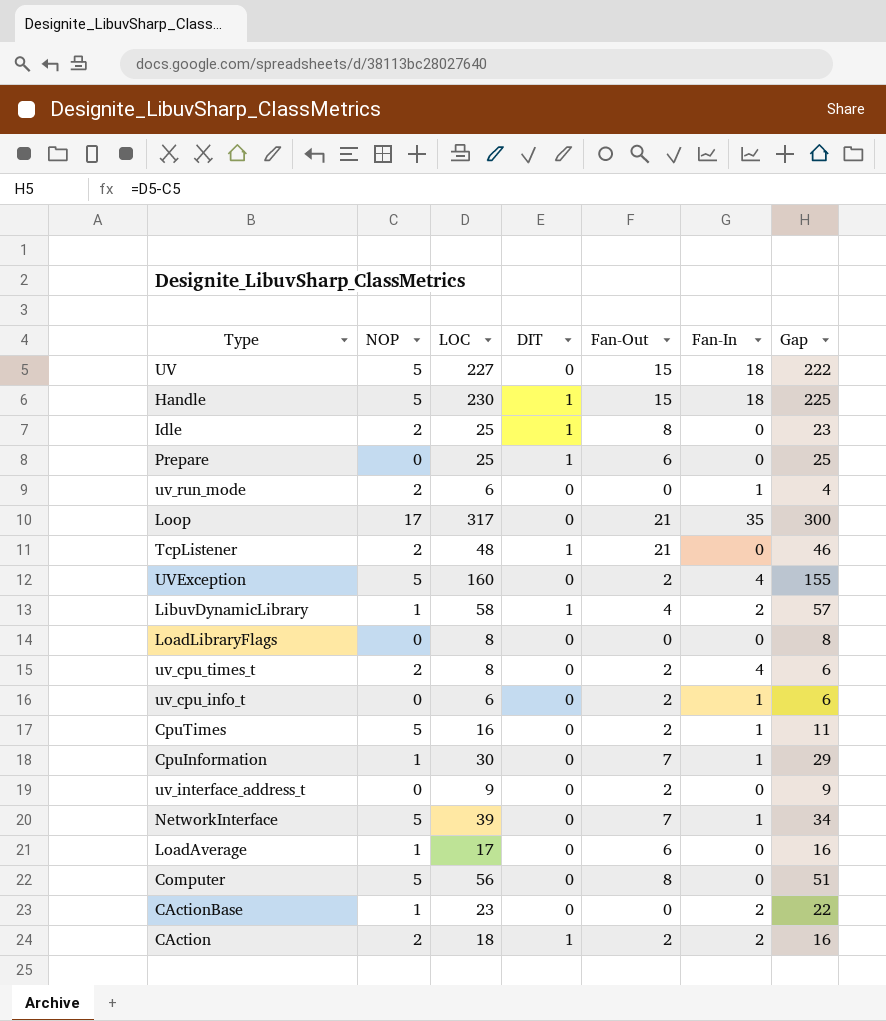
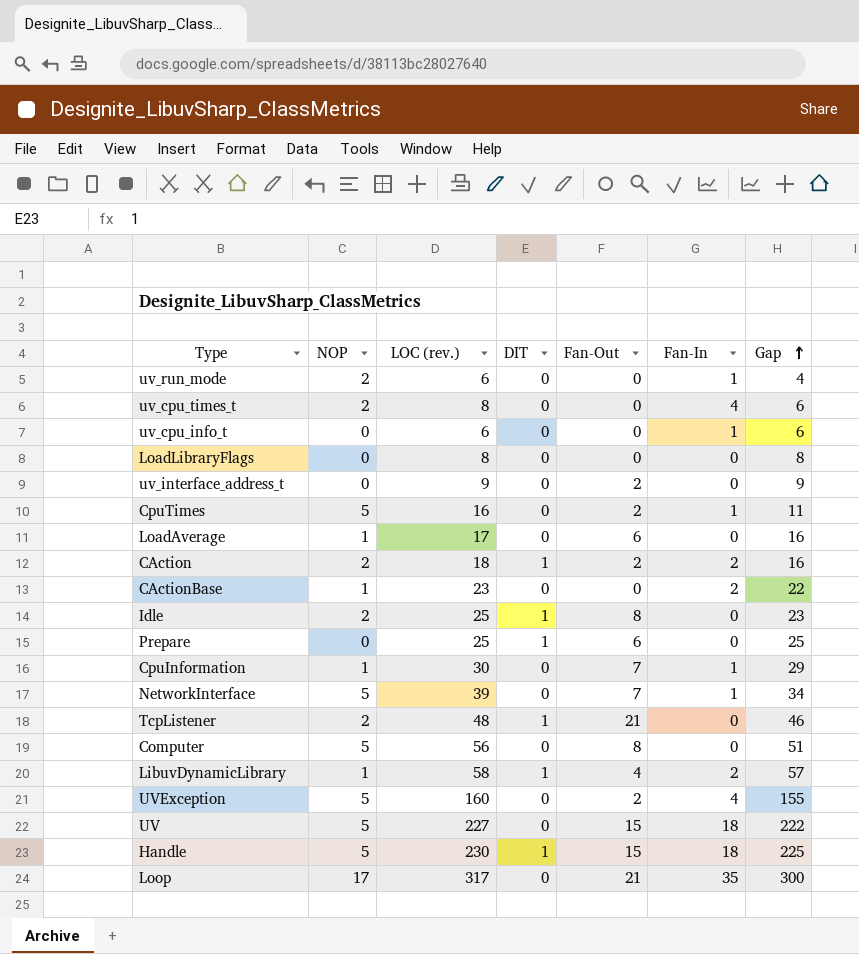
row order: none -> Gap ascending
column name: LOC -> LOC (rev.)
uv_cpu_times_t | Fan-Out: 2 -> 0
uv_cpu_info_t | Fan-Out: 2 -> 0

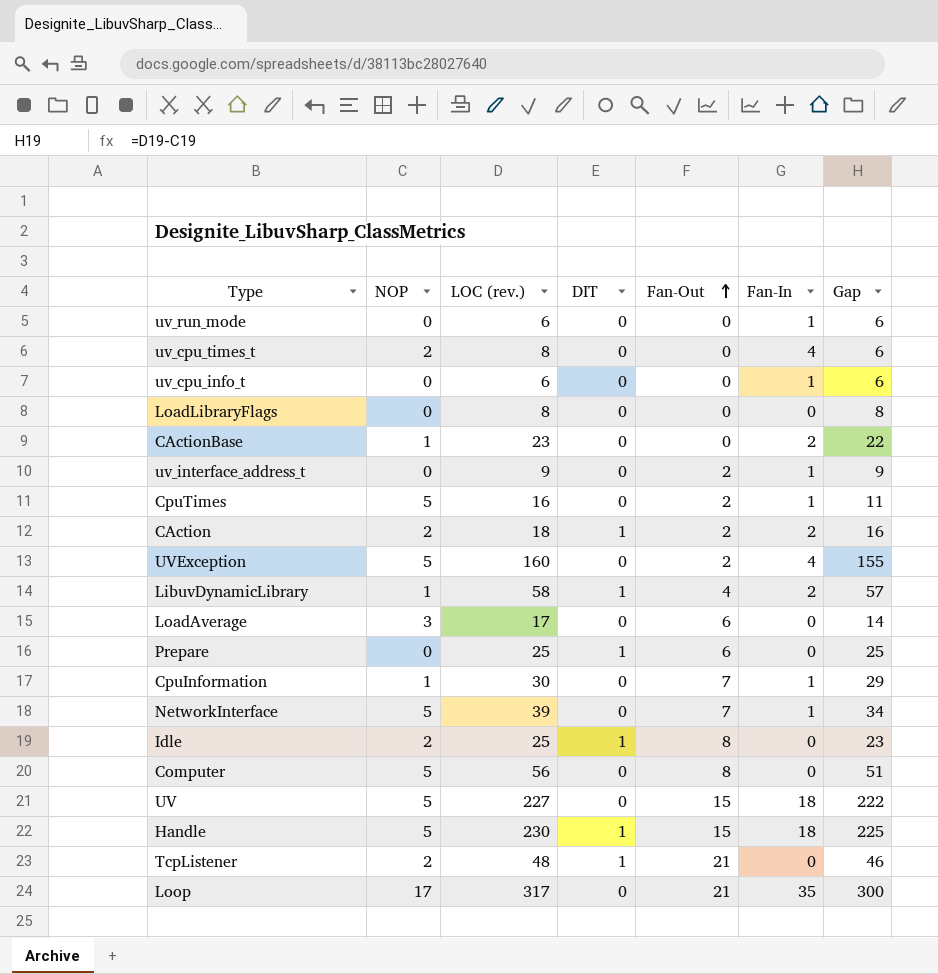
row order: Gap ascending -> Fan-Out ascending
uv_run_mode | NOP: 2 -> 0
uv_run_mode | Gap: 4 -> 6
uv_interface_address_t | Fan-In: 0 -> 1
LoadAverage | NOP: 1 -> 3
LoadAverage | Gap: 16 -> 14

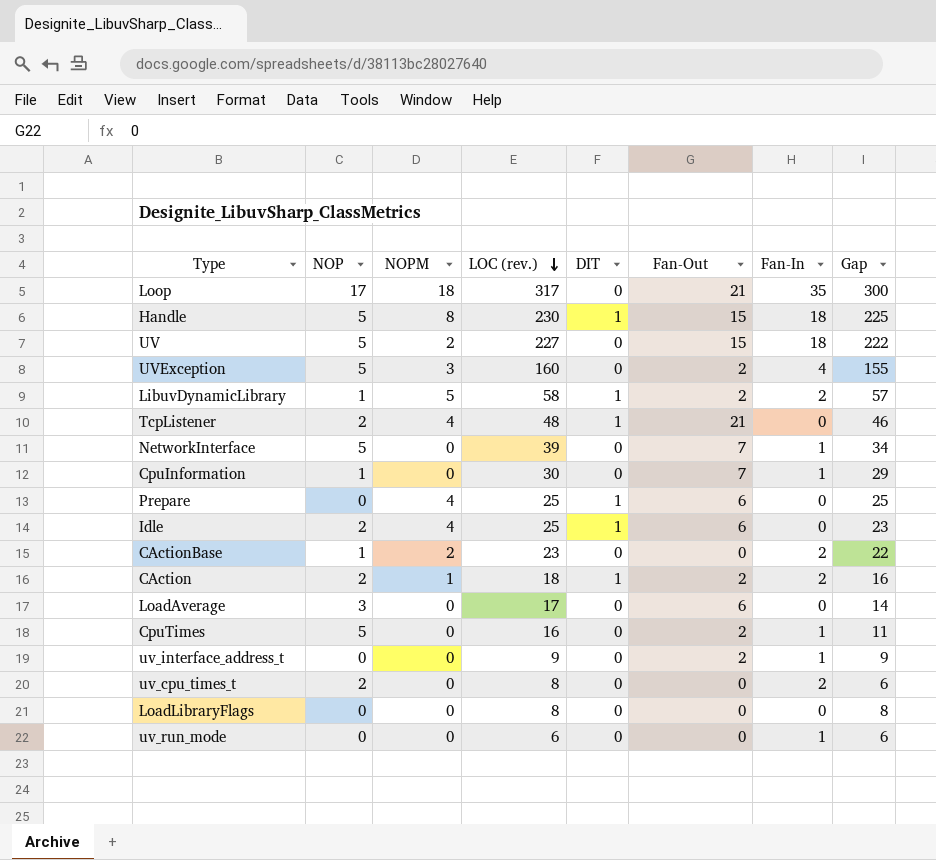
row order: Fan-Out ascending -> LOC (rev.) descending
column NOPM | position: none -> 3
row uv_cpu_info_t: 0 | 6 | 0 | 0 | 1 | 6 -> none
row Computer: 5 | 56 | 0 | 8 | 0 | 51 -> none
LibuvDynamicLibrary | Fan-Out: 4 -> 2
Idle | Fan-Out: 8 -> 6
uv_cpu_times_t | Fan-In: 4 -> 2

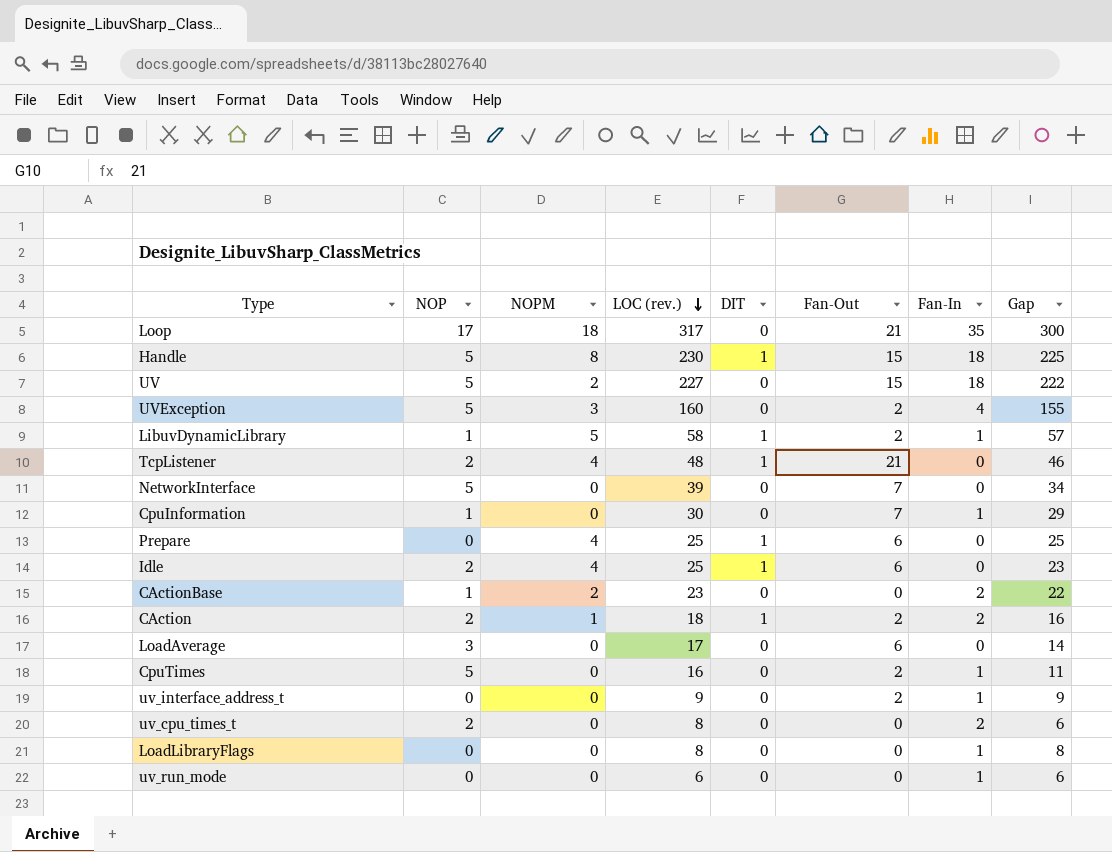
LibuvDynamicLibrary | Fan-In: 2 -> 1
NetworkInterface | Fan-In: 1 -> 0
LoadLibraryFlags | Fan-In: 0 -> 1

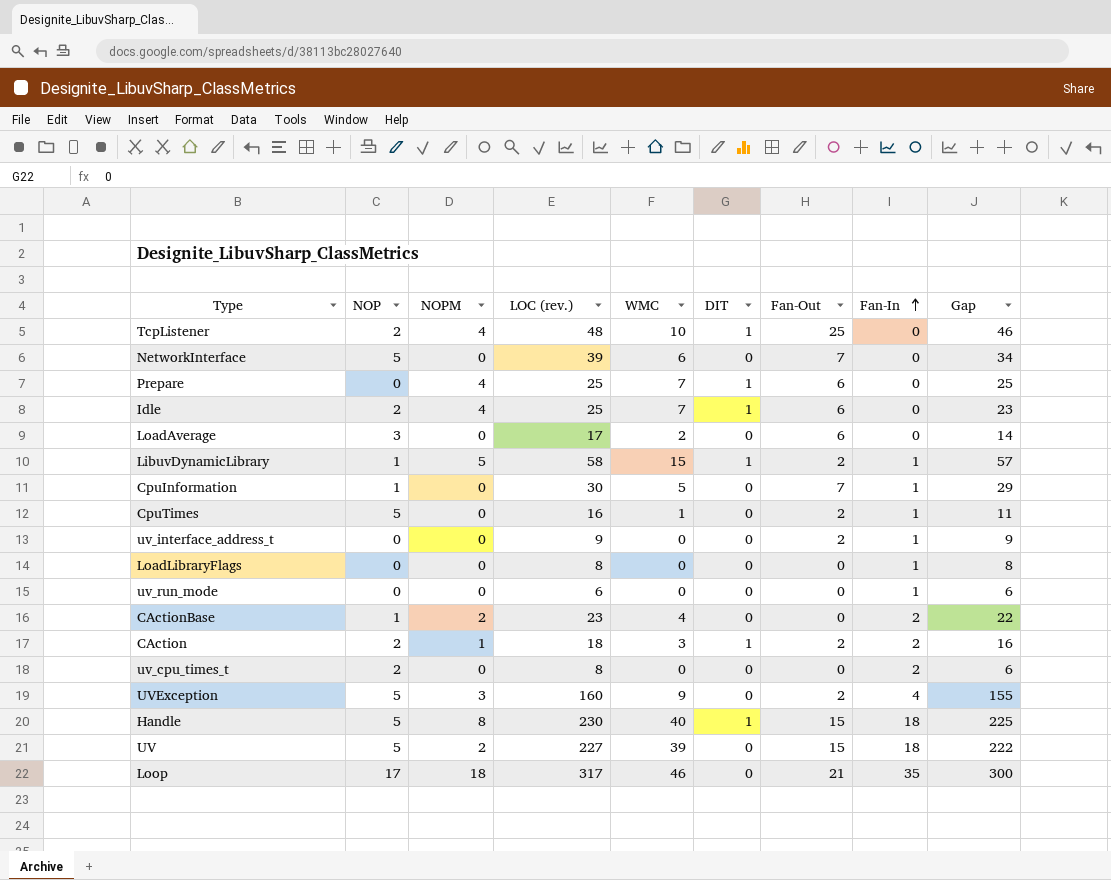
row order: LOC (rev.) descending -> Fan-In ascending
column WMC | position: none -> 5
TcpListener | Fan-Out: 21 -> 25

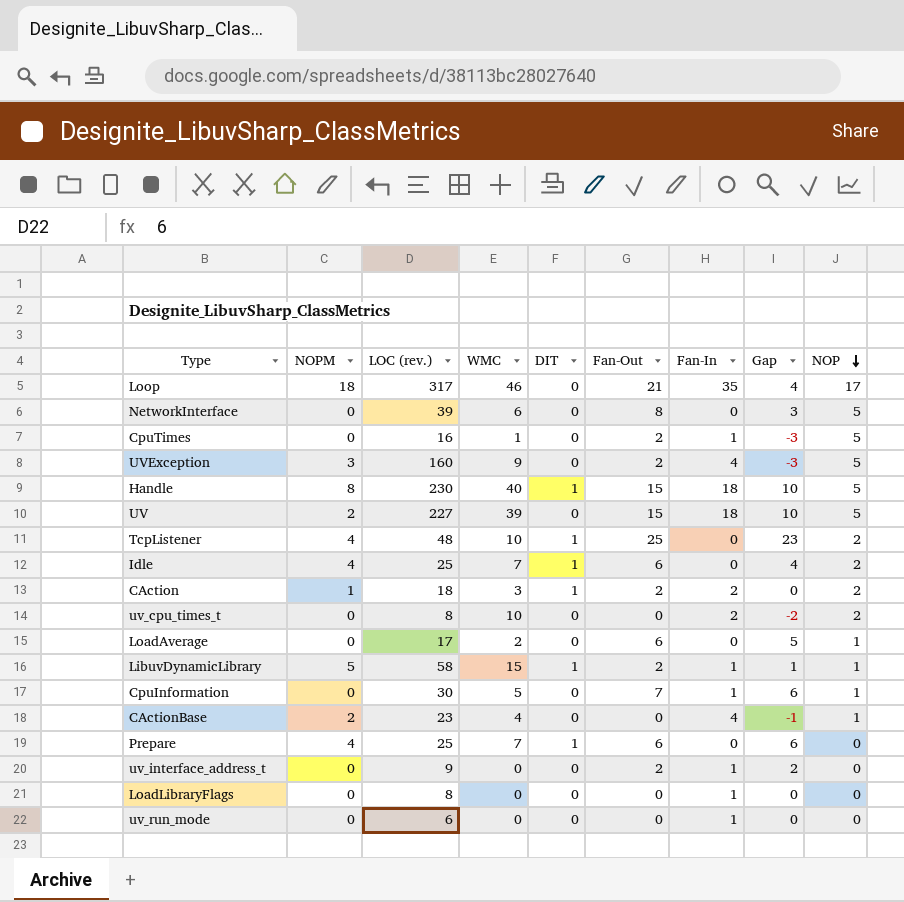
row order: Fan-In ascending -> NOP descending
column Gap | formula: [LOC (rev.)] - [NOP] -> [Fan-Out] - [NOP]
column NOP | position: 2 -> 9
NetworkInterface | Fan-Out: 7 -> 8
uv_cpu_times_t | WMC: 0 -> 10
LoadAverage | NOP: 3 -> 1
CActionBase | Fan-In: 2 -> 4

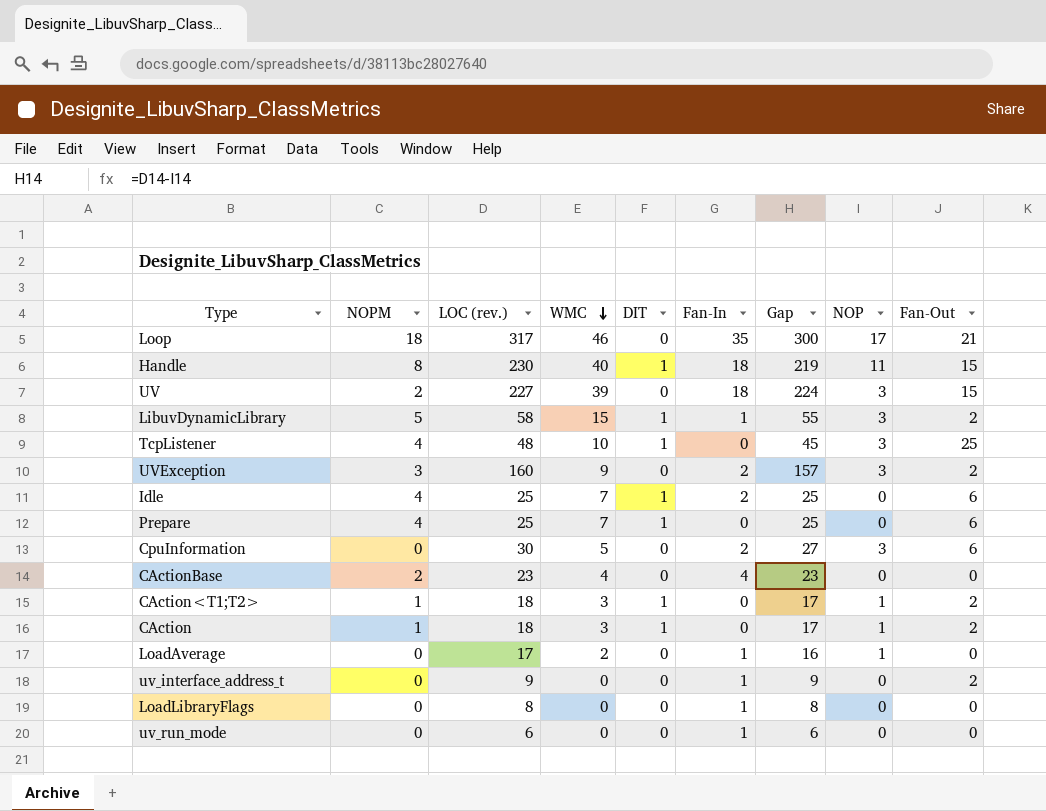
row order: NOP descending -> WMC descending
column Gap | formula: [Fan-Out] - [NOP] -> [LOC (rev.)] - [NOP]
column Fan-Out | position: 6 -> 9
row NetworkInterface: 0 | 39 | 6 | 0 | 8 | 0 | 3 | 5 -> none
row CpuTimes: 0 | 16 | 1 | 0 | 2 | 1 | -3 | 5 -> none
row uv_cpu_times_t: 0 | 8 | 10 | 0 | 0 | 2 | -2 | 2 -> none
Handle | NOP: 5 -> 11
UV | NOP: 5 -> 3
LibuvDynamicLibrary | NOP: 1 -> 3
TcpListener | NOP: 2 -> 3
UVException | Fan-In: 4 -> 2
UVException | NOP: 5 -> 3
Idle | Fan-In: 0 -> 2
Idle | NOP: 2 -> 0
CpuInformation | Fan-In: 1 -> 2
CpuInformation | NOP: 1 -> 3
CpuInformation | Fan-Out: 7 -> 6
CActionBase | NOP: 1 -> 0
row CAction<T1;T2>: none -> 1 | 18 | 3 | 1 | 0 | 17 | 1 | 2
CAction | Fan-In: 2 -> 0
CAction | NOP: 2 -> 1
LoadAverage | Fan-In: 0 -> 1
LoadAverage | Fan-Out: 6 -> 0

